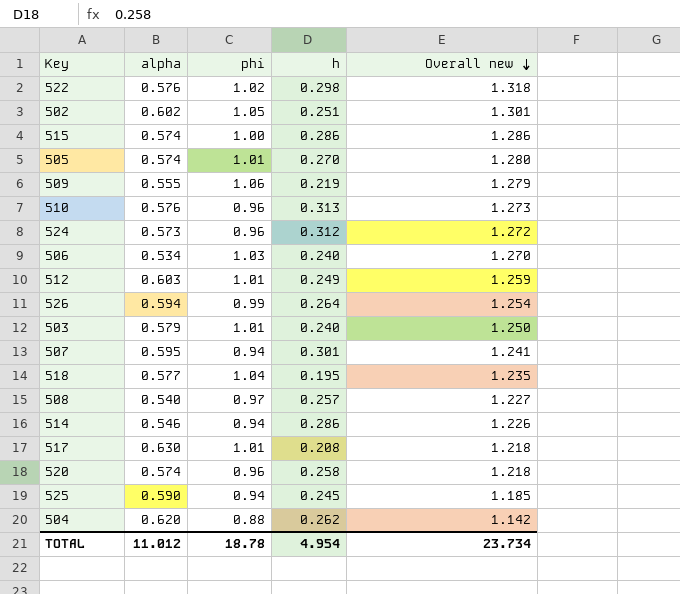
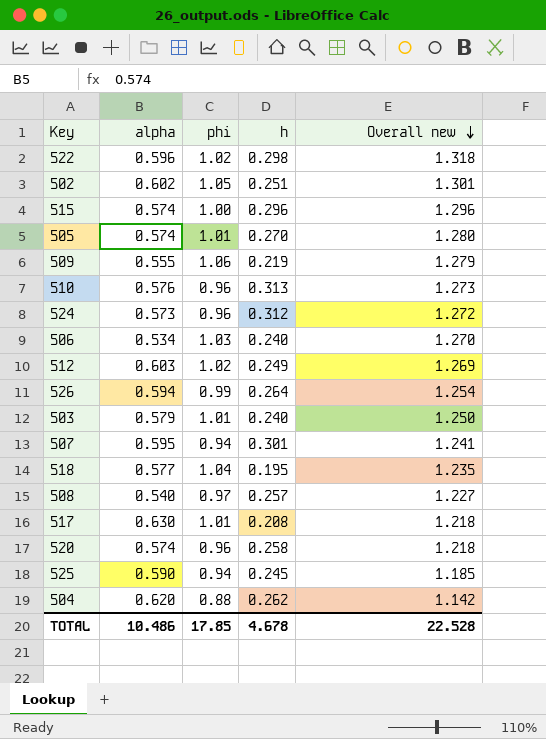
row 514: 0.546 | 0.94 | 0.286 | 1.226 -> none
522 | alpha: 0.576 -> 0.596
515 | h: 0.286 -> 0.296
515 | Overall new: 1.286 -> 1.296
512 | phi: 1.01 -> 1.02
512 | Overall new: 1.259 -> 1.269
TOTAL | alpha: 11.012 -> 10.486
TOTAL | phi: 18.78 -> 17.85
TOTAL | h: 4.954 -> 4.678
TOTAL | Overall new: 23.734 -> 22.528

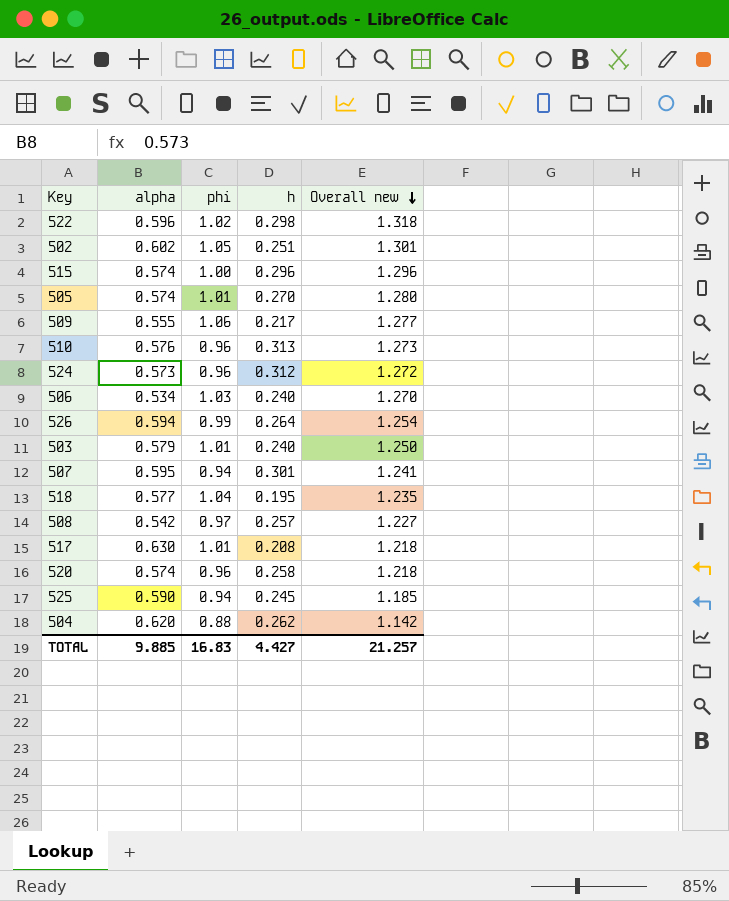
row 512: 0.603 | 1.02 | 0.249 | 1.269 -> none
509 | h: 0.219 -> 0.217
509 | Overall new: 1.279 -> 1.277
508 | alpha: 0.540 -> 0.542
TOTAL | alpha: 10.486 -> 9.885
TOTAL | phi: 17.85 -> 16.83
TOTAL | h: 4.678 -> 4.427
TOTAL | Overall new: 22.528 -> 21.257

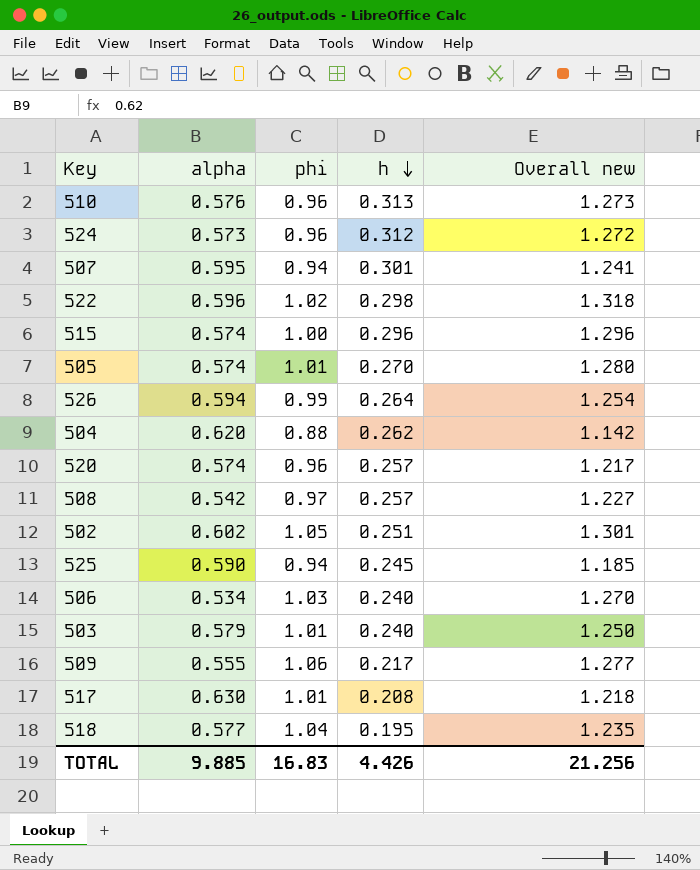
row order: Overall new descending -> h descending
520 | h: 0.258 -> 0.257
520 | Overall new: 1.218 -> 1.217
TOTAL | h: 4.427 -> 4.426
TOTAL | Overall new: 21.257 -> 21.256

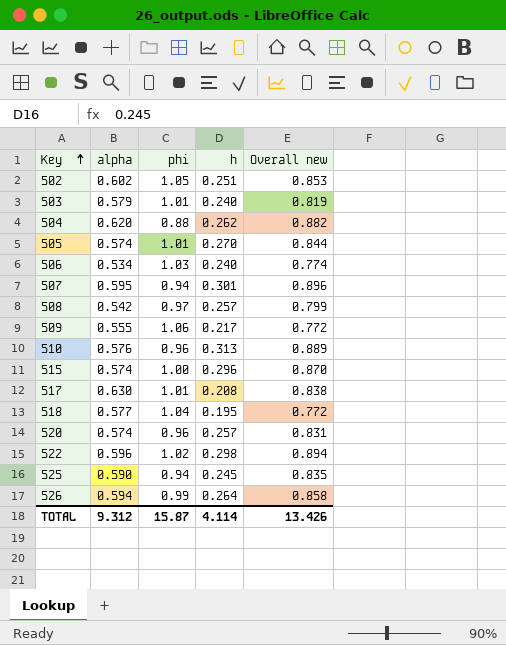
row order: h descending -> Key ascending
column Overall new | formula: [phi] + [h] -> [alpha] + [h]
row 524: 0.573 | 0.96 | 0.312 | 1.272 -> none
TOTAL | alpha: 9.885 -> 9.312
TOTAL | phi: 16.83 -> 15.87
TOTAL | h: 4.426 -> 4.114
TOTAL | Overall new: 21.256 -> 13.426

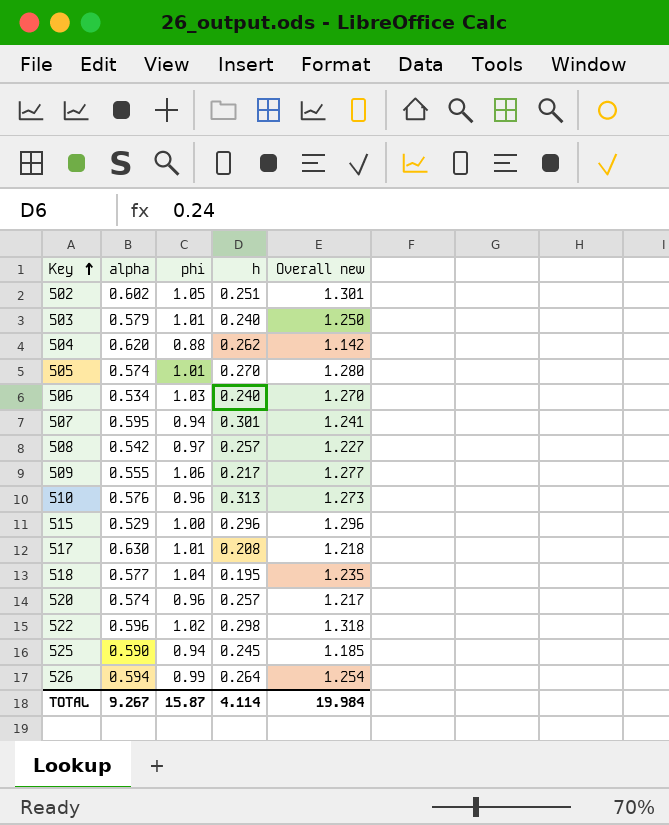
column Overall new | formula: [alpha] + [h] -> [phi] + [h]
515 | alpha: 0.574 -> 0.529
TOTAL | alpha: 9.312 -> 9.267
TOTAL | Overall new: 13.426 -> 19.984

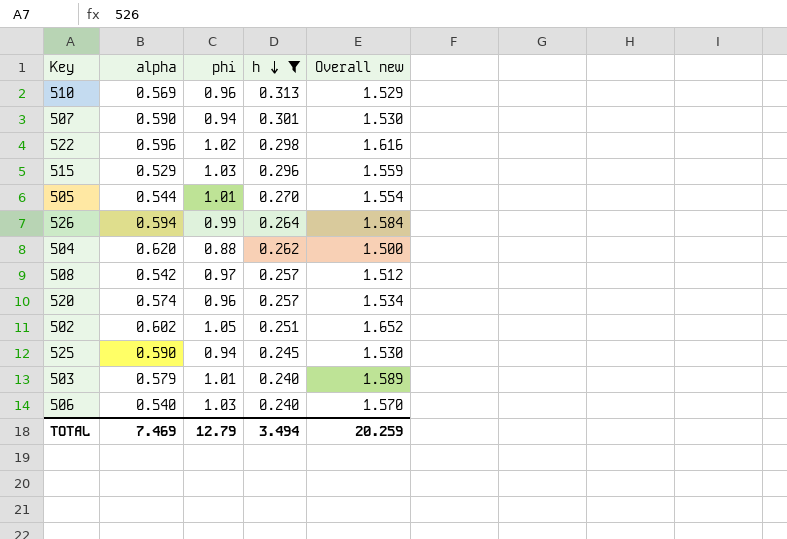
filter: none -> h >= 0.240
row order: Key ascending -> h descending
column Overall new | formula: [phi] + [h] -> [alpha] + [phi]
510 | alpha: 0.576 -> 0.569
507 | alpha: 0.595 -> 0.590
515 | phi: 1.00 -> 1.03
505 | alpha: 0.574 -> 0.544
506 | alpha: 0.534 -> 0.540
TOTAL | alpha: 9.267 -> 7.469
TOTAL | phi: 15.87 -> 12.79
TOTAL | h: 4.114 -> 3.494
TOTAL | Overall new: 19.984 -> 20.259

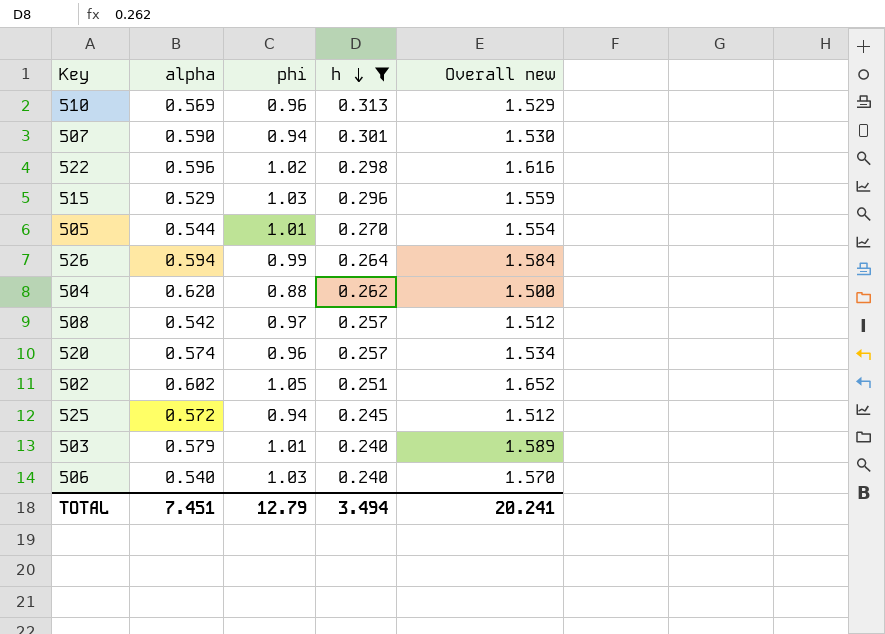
525 | alpha: 0.590 -> 0.572
525 | Overall new: 1.530 -> 1.512
TOTAL | alpha: 7.469 -> 7.451
TOTAL | Overall new: 20.259 -> 20.241

